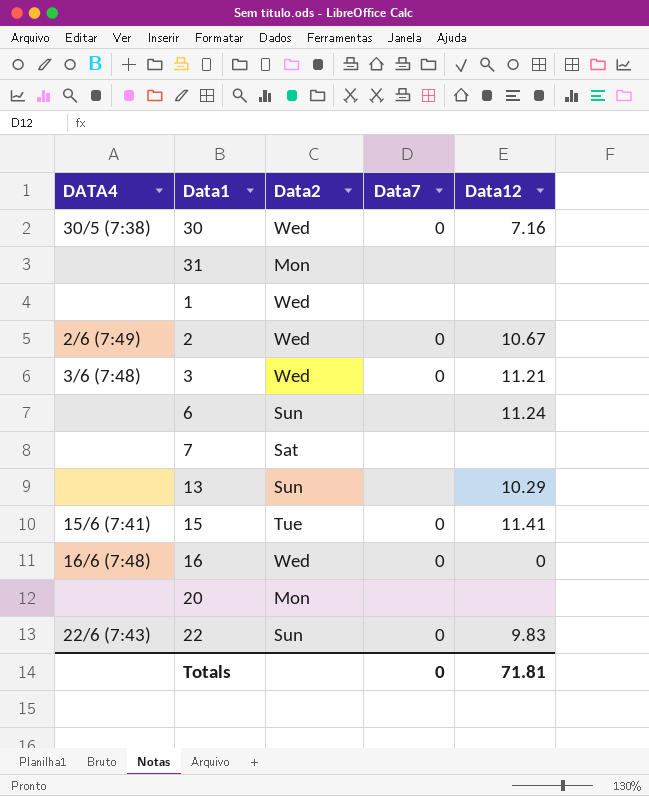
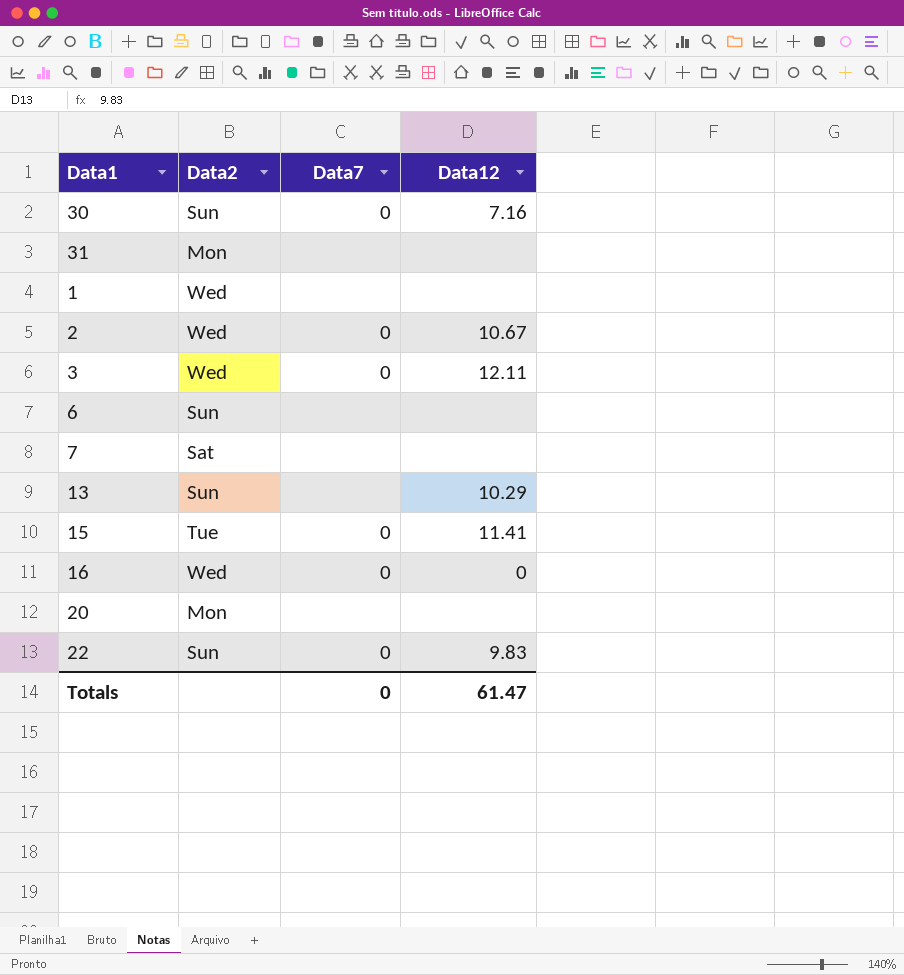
column DATA4 | position: 1 -> none
30 | Data2: Wed -> Sun
3 | Data12: 11.21 -> 12.11
6 | Data12: 11.24 -> none
Totals | Data12: 71.81 -> 61.47

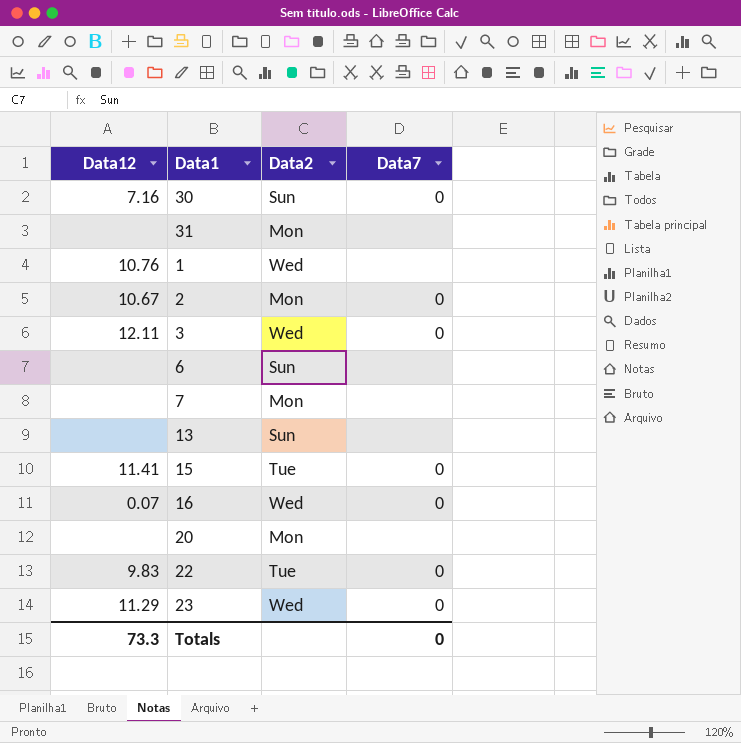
column Data12 | position: 4 -> 1
1 | Data12: none -> 10.76
2 | Data2: Wed -> Mon
7 | Data2: Sat -> Mon
13 | Data12: 10.29 -> none
16 | Data12: 0 -> 0.07
22 | Data2: Sun -> Tue
row 23: none -> 11.29 | Wed | 0
Totals | Data12: 61.47 -> 73.3

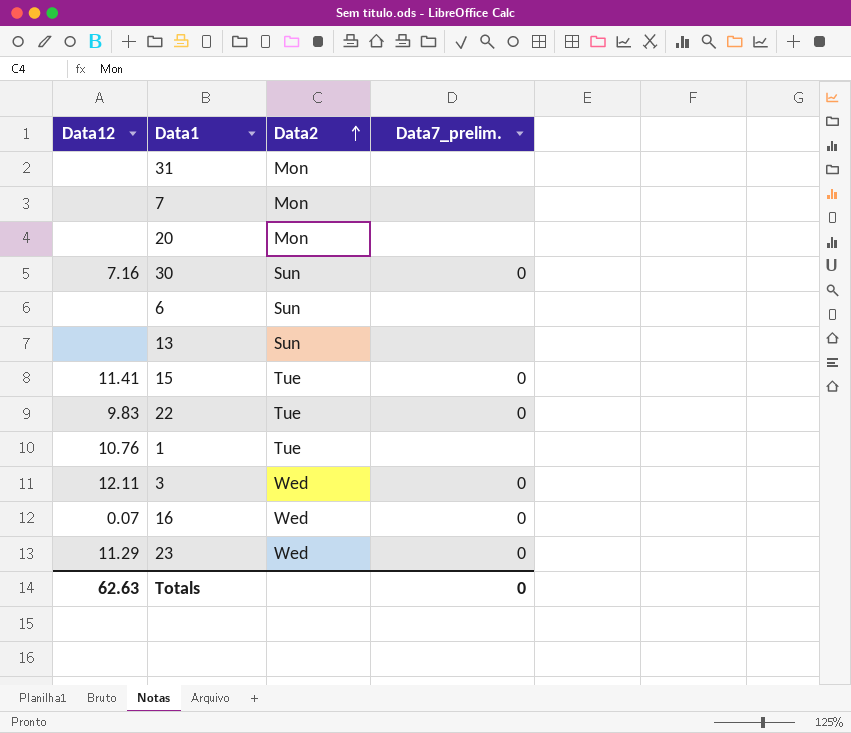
row order: none -> Data2 ascending
column name: Data7 -> Data7_prelim.
row 2: 10.67 | Mon | 0 -> none
1 | Data2: Wed -> Tue
Totals | Data12: 73.3 -> 62.63

